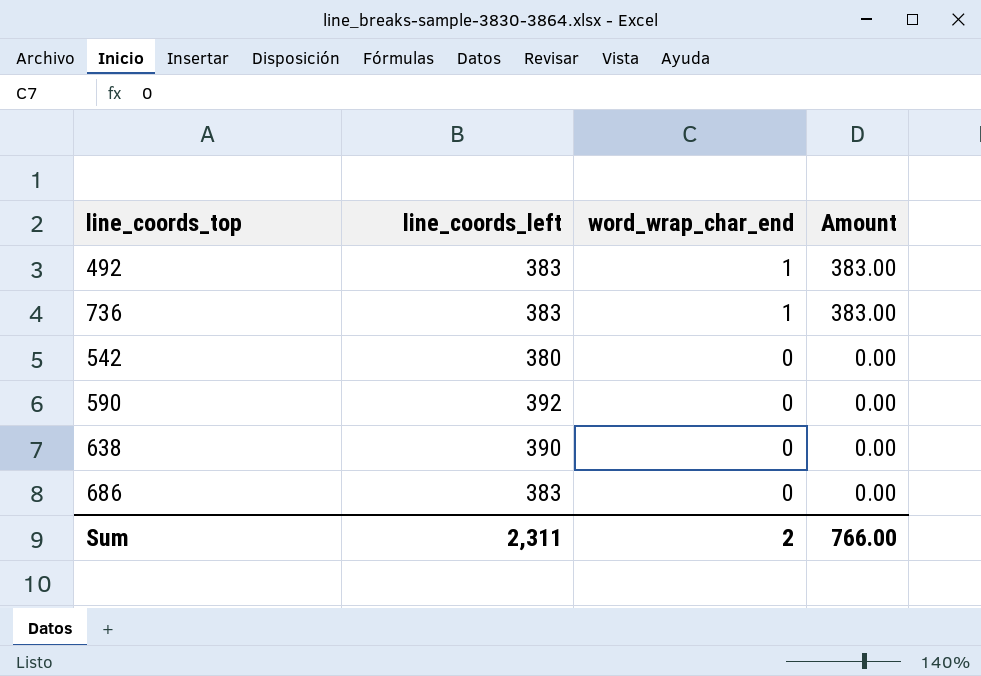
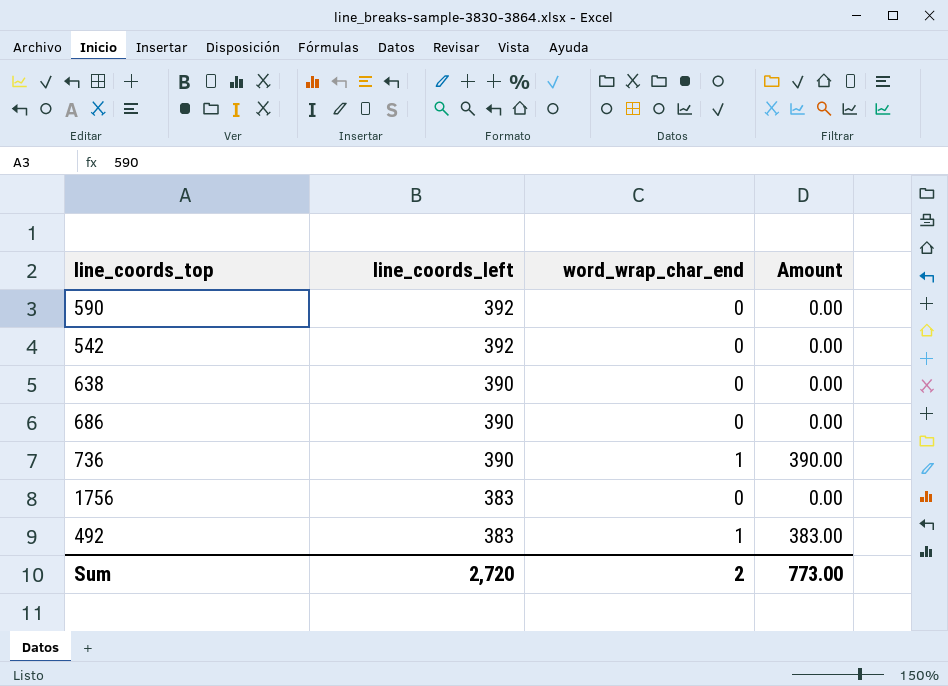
row order: word_wrap_char_end descending -> line_coords_left descending
542 | line_coords_left: 380 -> 392
686 | line_coords_left: 383 -> 390
736 | line_coords_left: 383 -> 390
736 | Amount: 383.00 -> 390.00
row 1756: none -> 383 | 0 | 0.00
Sum | line_coords_left: 2,311 -> 2,720
Sum | Amount: 766.00 -> 773.00

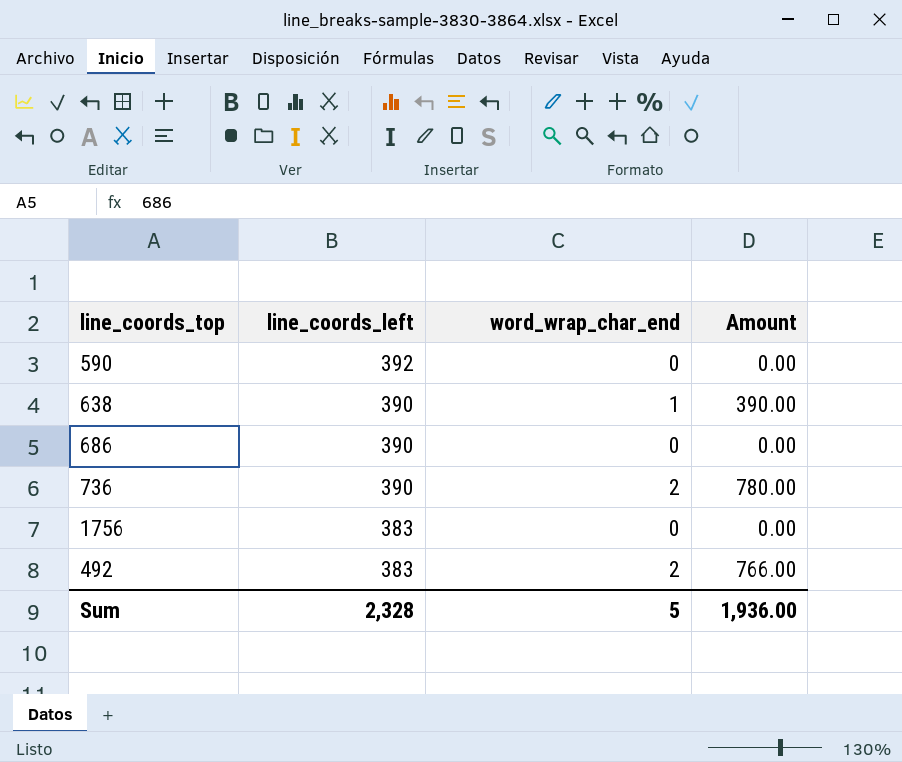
row 542: 392 | 0 | 0.00 -> none
638 | word_wrap_char_end: 0 -> 1
638 | Amount: 0.00 -> 390.00
736 | word_wrap_char_end: 1 -> 2
736 | Amount: 390.00 -> 780.00
492 | word_wrap_char_end: 1 -> 2
492 | Amount: 383.00 -> 766.00
Sum | line_coords_left: 2,720 -> 2,328
Sum | word_wrap_char_end: 2 -> 5
Sum | Amount: 773.00 -> 1,936.00

